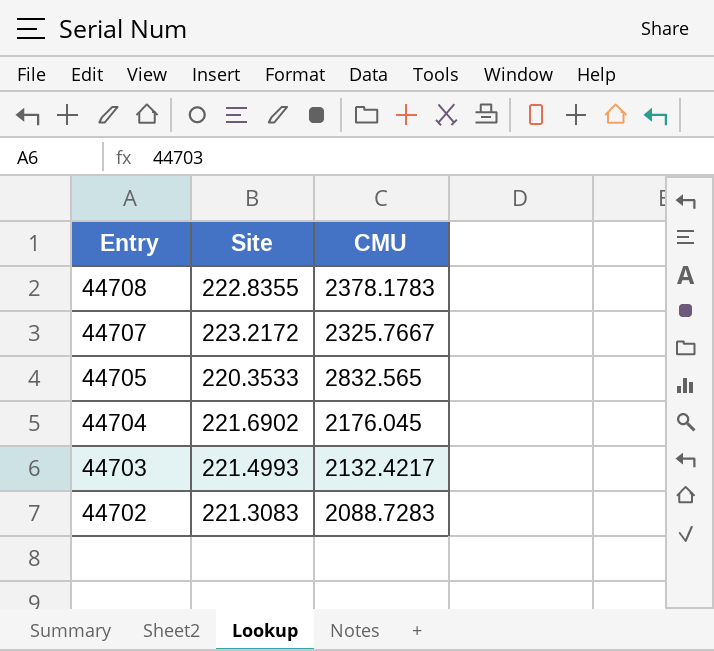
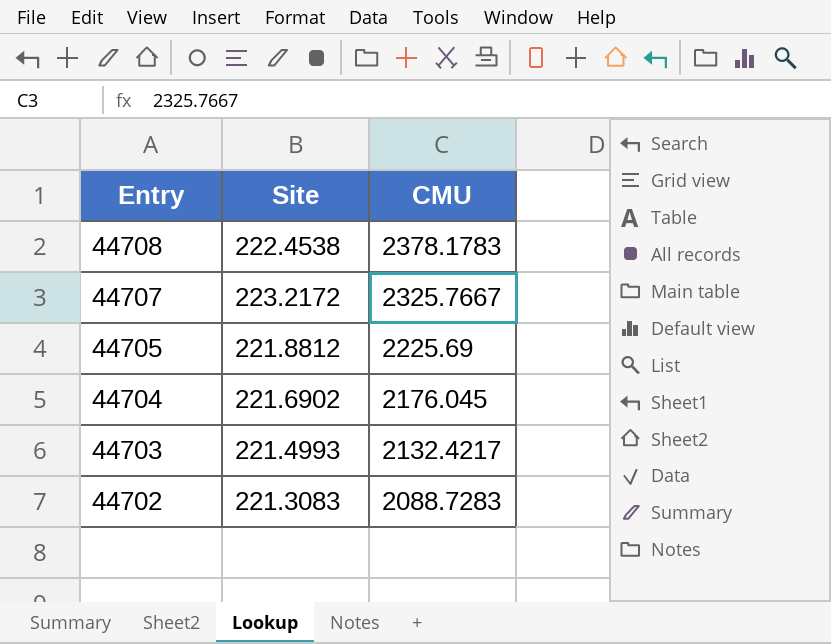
44708 | Site: 222.8355 -> 222.4538
44705 | Site: 220.3533 -> 221.8812
44705 | CMU: 2832.565 -> 2225.69

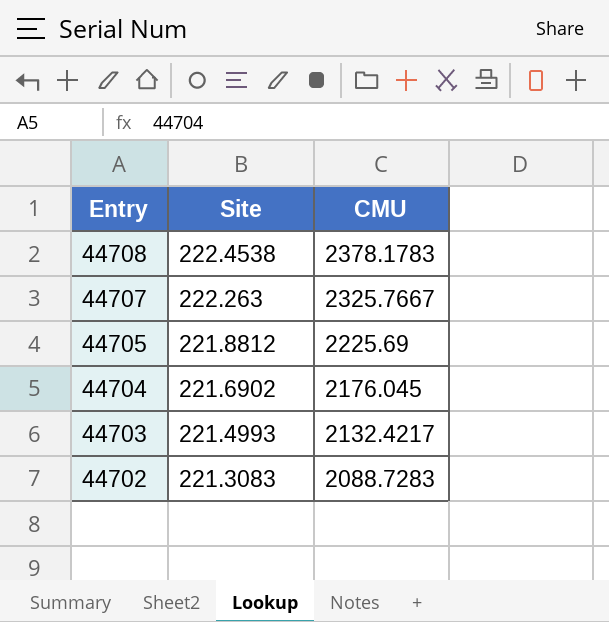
44707 | Site: 223.2172 -> 222.263

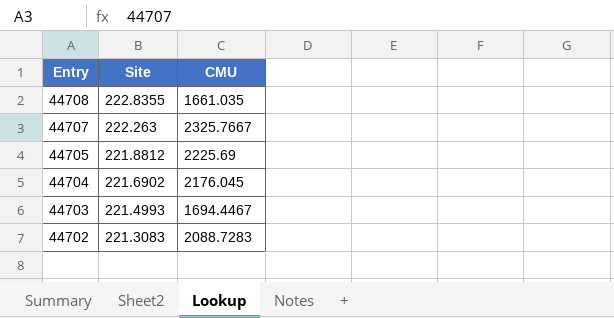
44708 | Site: 222.4538 -> 222.8355
44708 | CMU: 2378.1783 -> 1661.035
44703 | CMU: 2132.4217 -> 1694.4467

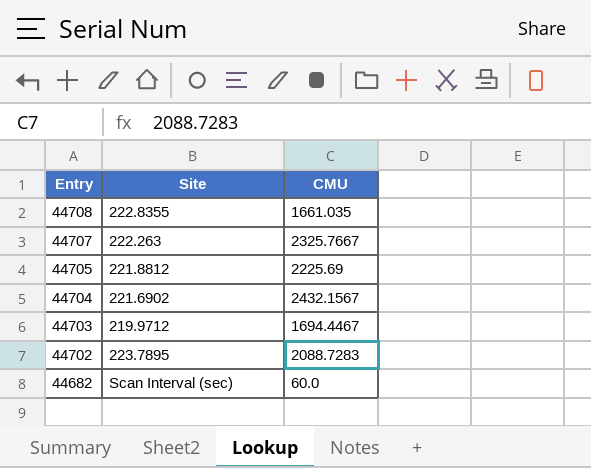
44704 | CMU: 2176.045 -> 2432.1567
44703 | Site: 221.4993 -> 219.9712
44702 | Site: 221.3083 -> 223.7895
row 44682: none -> Scan Interval (sec) | 60.0

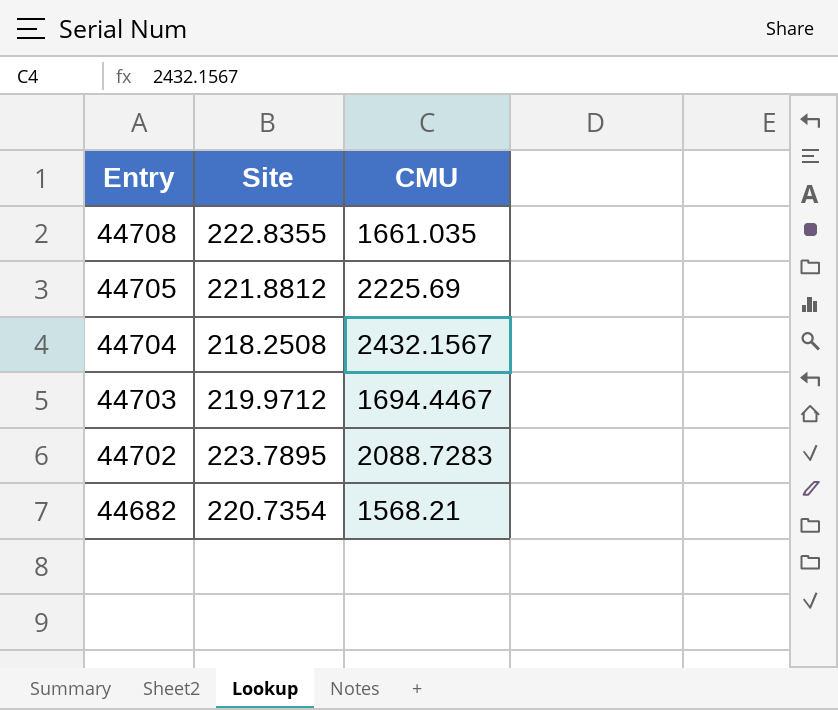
row 44707: 222.263 | 2325.7667 -> none
44704 | Site: 221.6902 -> 218.2508
44682 | Site: Scan Interval (sec) -> 220.7354
44682 | CMU: 60.0 -> 1568.21

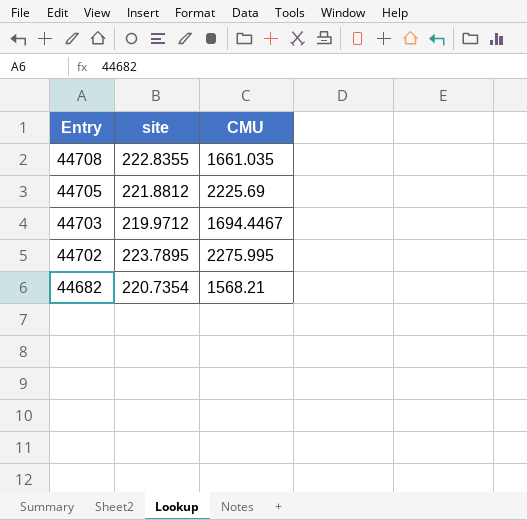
column name: Site -> site
row 44704: 218.2508 | 2432.1567 -> none
44702 | CMU: 2088.7283 -> 2275.995

